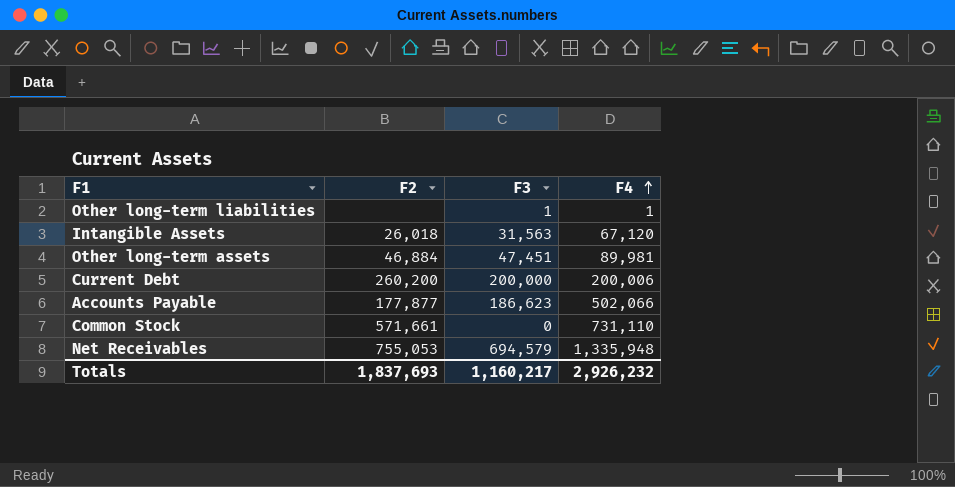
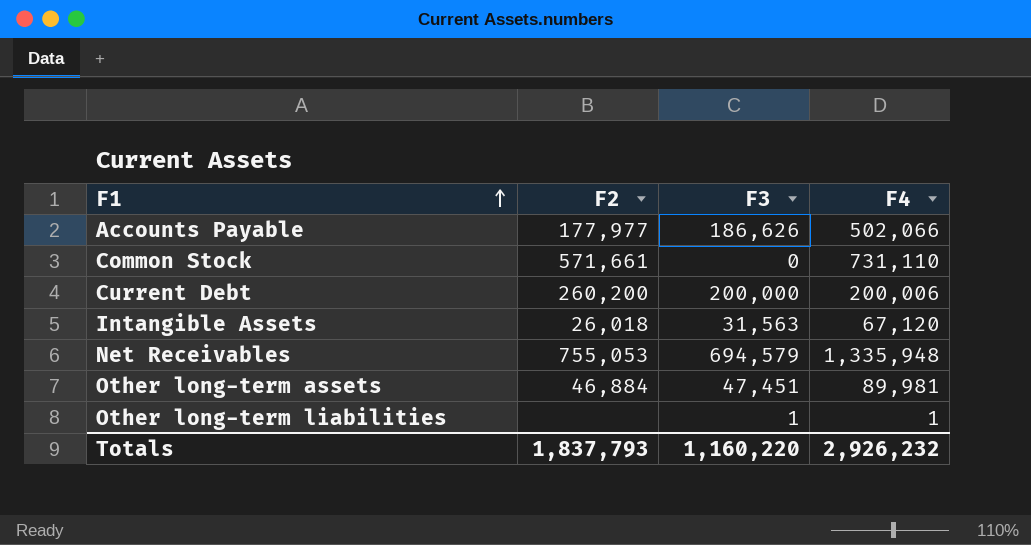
row order: F4 ascending -> F1 ascending
Accounts Payable | F2: 177,877 -> 177,977
Accounts Payable | F3: 186,623 -> 186,626
Totals | F2: 1,837,693 -> 1,837,793
Totals | F3: 1,160,217 -> 1,160,220

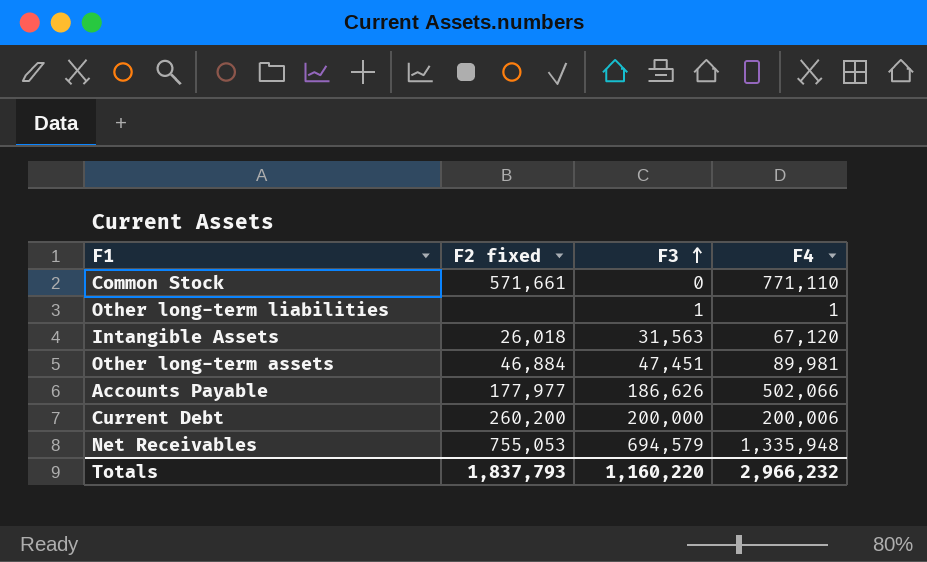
row order: F1 ascending -> F3 ascending
column name: F2 -> F2 fixed
Common Stock | F4: 731,110 -> 771,110
Totals | F4: 2,926,232 -> 2,966,232

